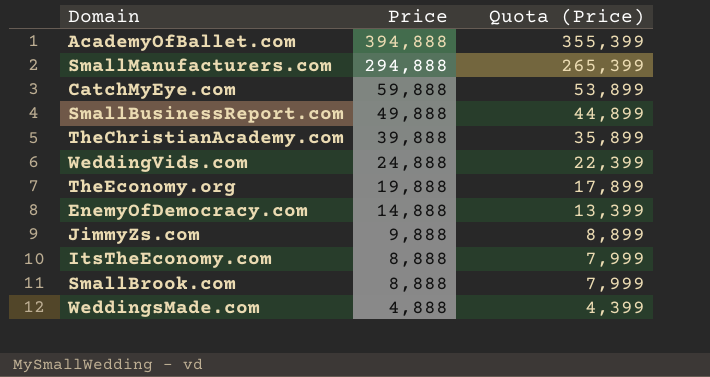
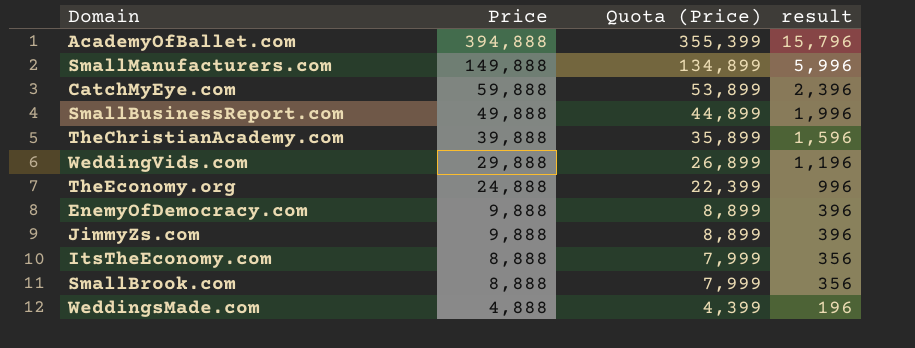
column result | formula: none -> [Price] * 0.04
SmallManufacturers.com | Price: 294,888 -> 149,888
SmallManufacturers.com | Quota (Price): 265,399 -> 134,899
WeddingVids.com | Price: 24,888 -> 29,888
WeddingVids.com | Quota (Price): 22,399 -> 26,899
TheEconomy.org | Price: 19,888 -> 24,888
TheEconomy.org | Quota (Price): 17,899 -> 22,399
EnemyOfDemocracy.com | Price: 14,888 -> 9,888
EnemyOfDemocracy.com | Quota (Price): 13,399 -> 8,899

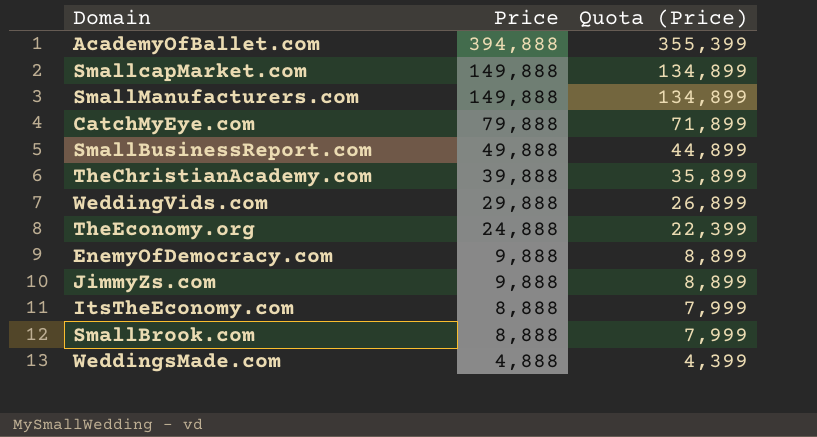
column result | formula: [Price] * 0.04 -> none
row SmallcapMarket.com: none -> 149,888 | 134,899
CatchMyEye.com | Price: 59,888 -> 79,888
CatchMyEye.com | Quota (Price): 53,899 -> 71,899

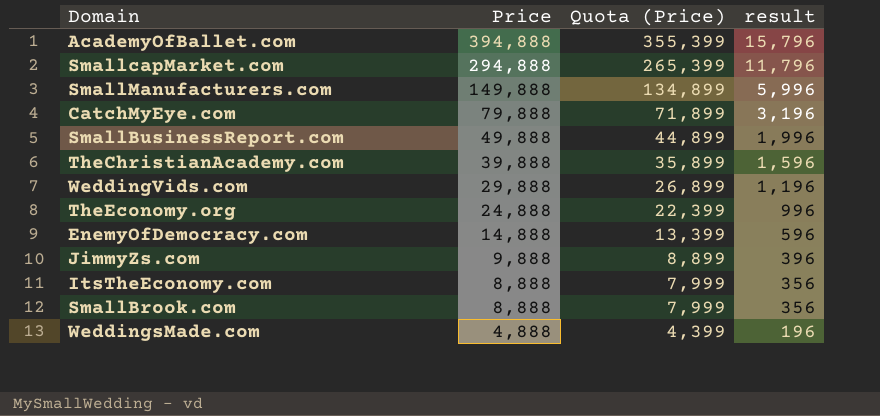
column result | formula: none -> [Price] * 0.04
SmallcapMarket.com | Price: 149,888 -> 294,888
SmallcapMarket.com | Quota (Price): 134,899 -> 265,399
EnemyOfDemocracy.com | Price: 9,888 -> 14,888
EnemyOfDemocracy.com | Quota (Price): 8,899 -> 13,399

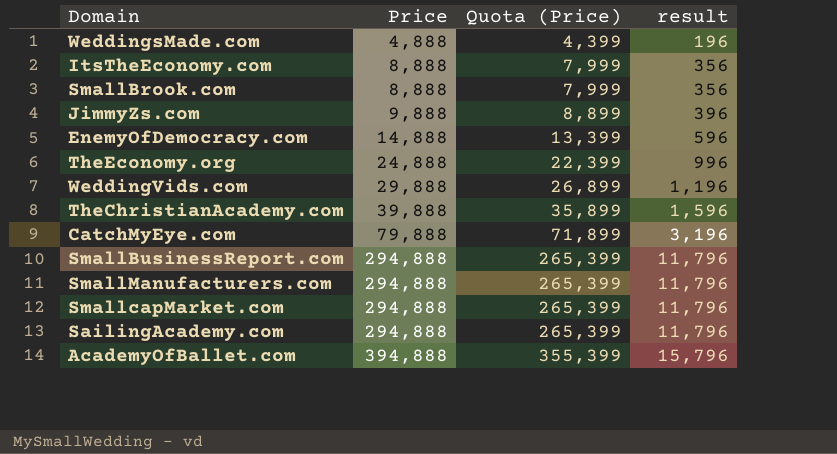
row order: Price descending -> Price ascending
SmallBusinessReport.com | Price: 49,888 -> 294,888
SmallBusinessReport.com | Quota (Price): 44,899 -> 265,399
SmallBusinessReport.com | result: 1,996 -> 11,796
SmallManufacturers.com | Price: 149,888 -> 294,888
SmallManufacturers.com | Quota (Price): 134,899 -> 265,399
SmallManufacturers.com | result: 5,996 -> 11,796
row SailingAcademy.com: none -> 294,888 | 265,399 | 11,796

